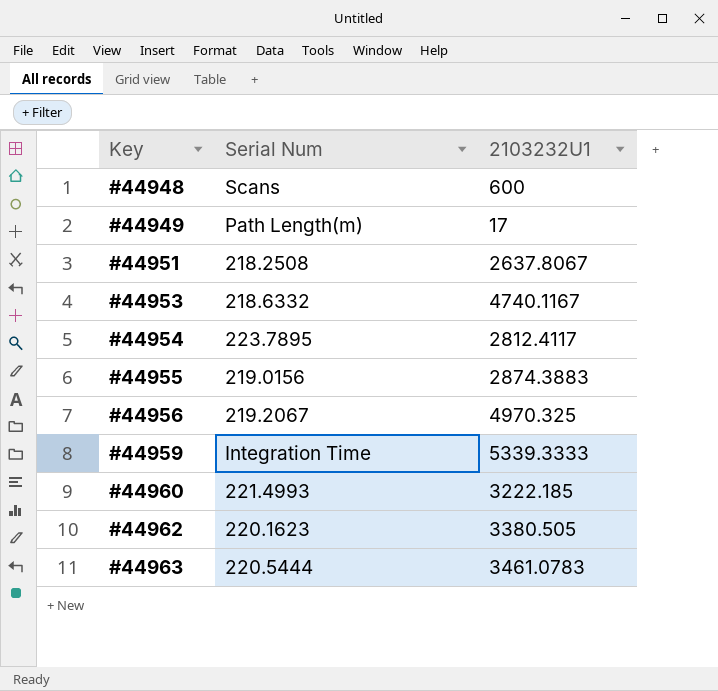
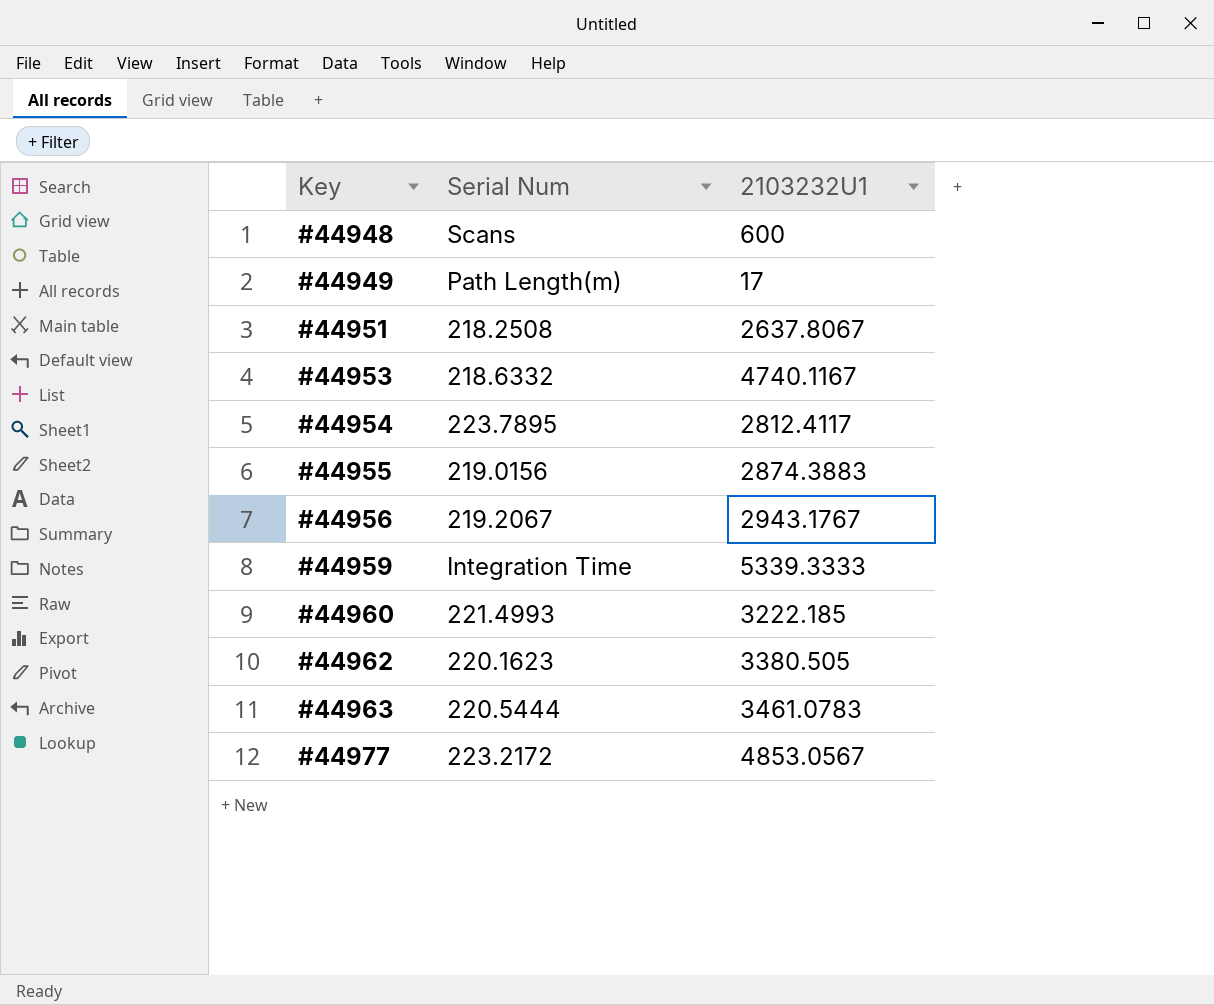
#44956 | 2103232U1: 4970.325 -> 2943.1767
row #44977: none -> 223.2172 | 4853.0567

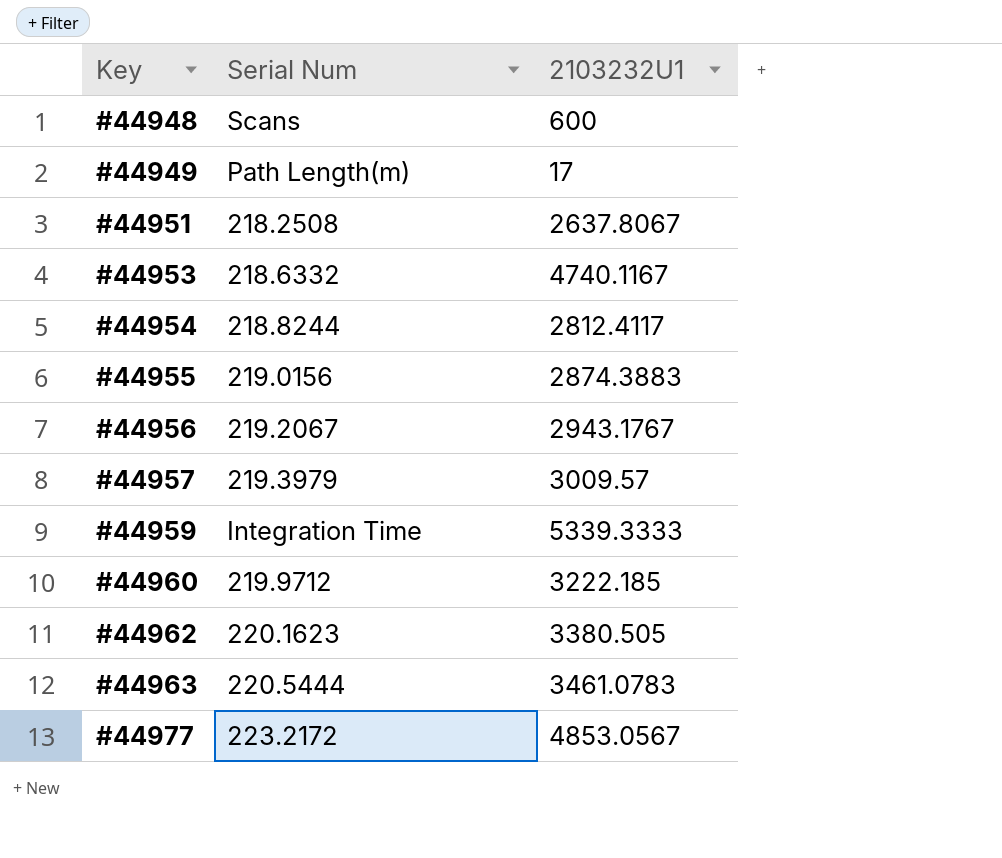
#44954 | Serial Num: 223.7895 -> 218.8244
row #44957: none -> 219.3979 | 3009.57
#44960 | Serial Num: 221.4993 -> 219.9712

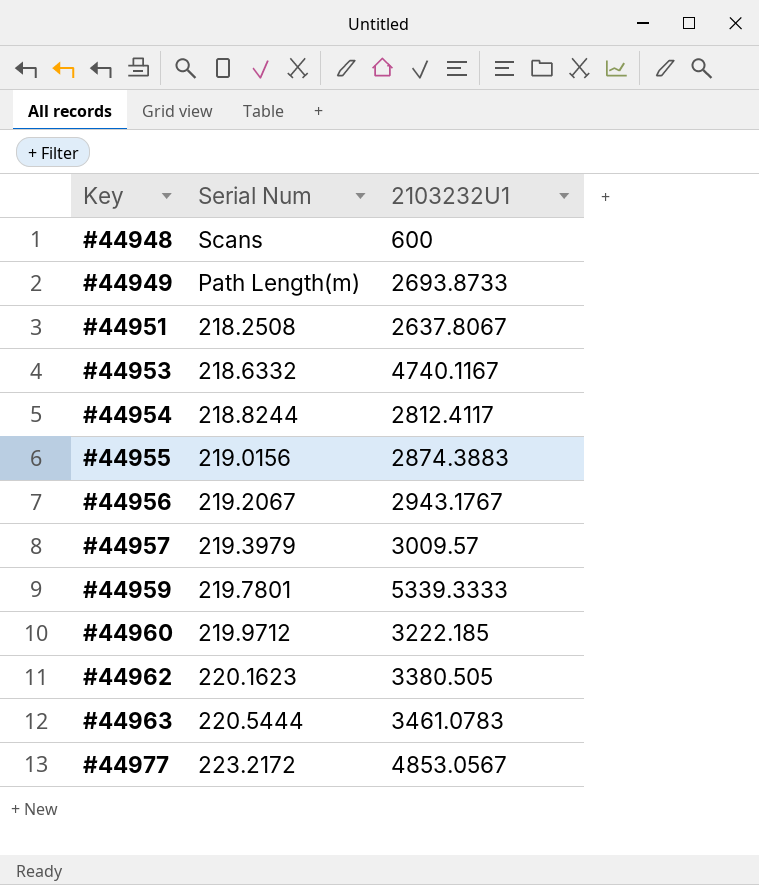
#44949 | 2103232U1: 17 -> 2693.8733
#44959 | Serial Num: Integration Time -> 219.7801

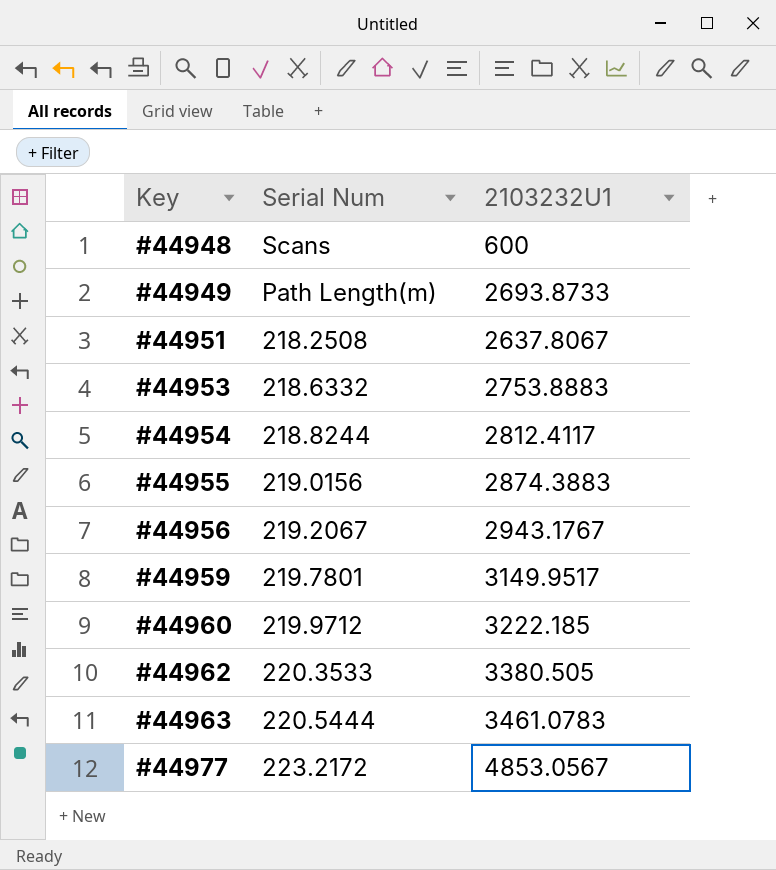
row #44957: 219.3979 | 3009.57 -> none
#44953 | 2103232U1: 4740.1167 -> 2753.8883
#44959 | 2103232U1: 5339.3333 -> 3149.9517
#44962 | Serial Num: 220.1623 -> 220.3533

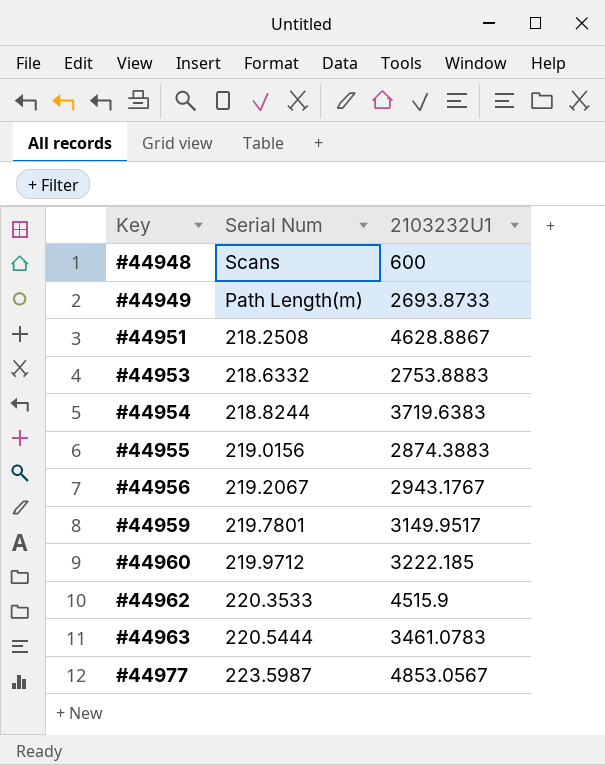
#44951 | 2103232U1: 2637.8067 -> 4628.8867
#44954 | 2103232U1: 2812.4117 -> 3719.6383
#44962 | 2103232U1: 3380.505 -> 4515.9
#44977 | Serial Num: 223.2172 -> 223.5987

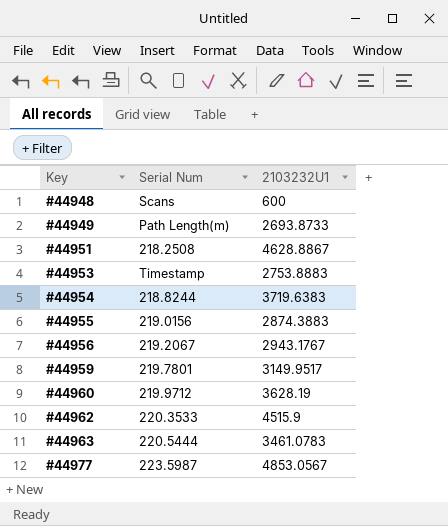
#44953 | Serial Num: 218.6332 -> Timestamp
#44960 | 2103232U1: 3222.185 -> 3628.19

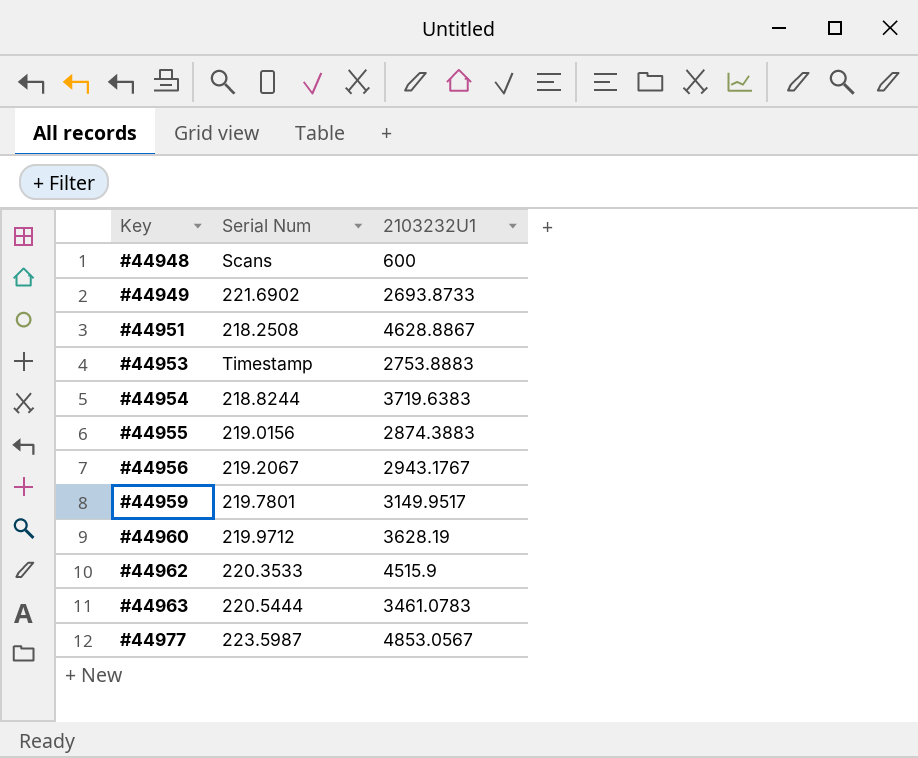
#44949 | Serial Num: Path Length(m) -> 221.6902

